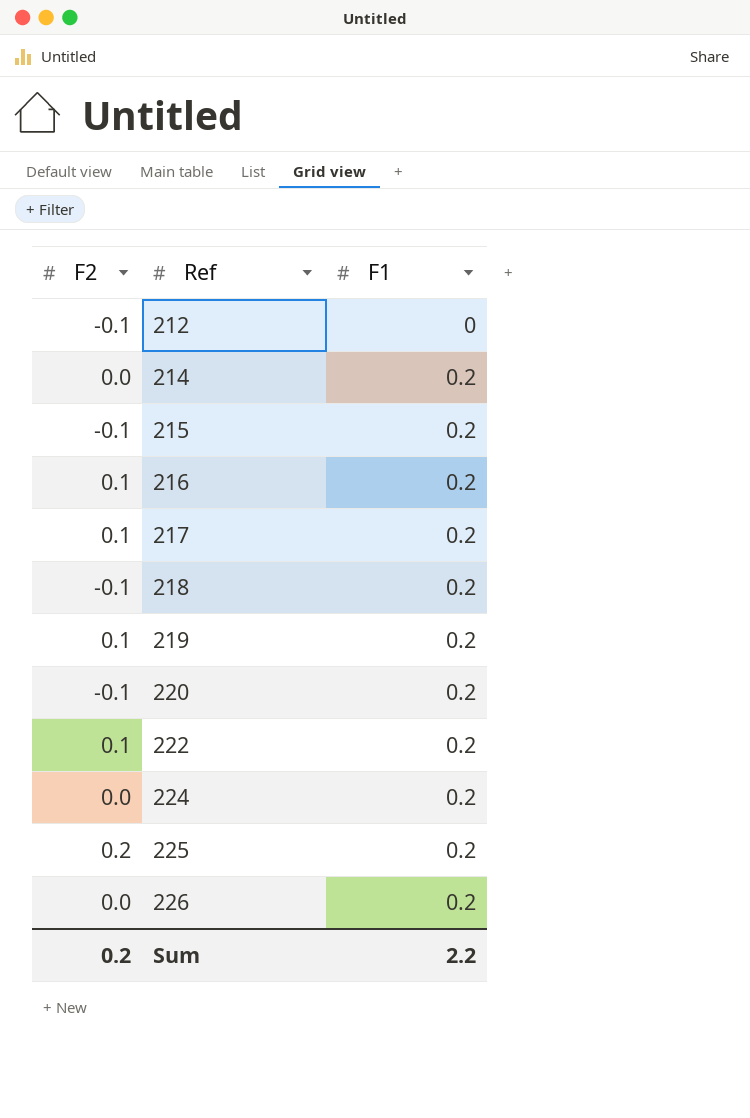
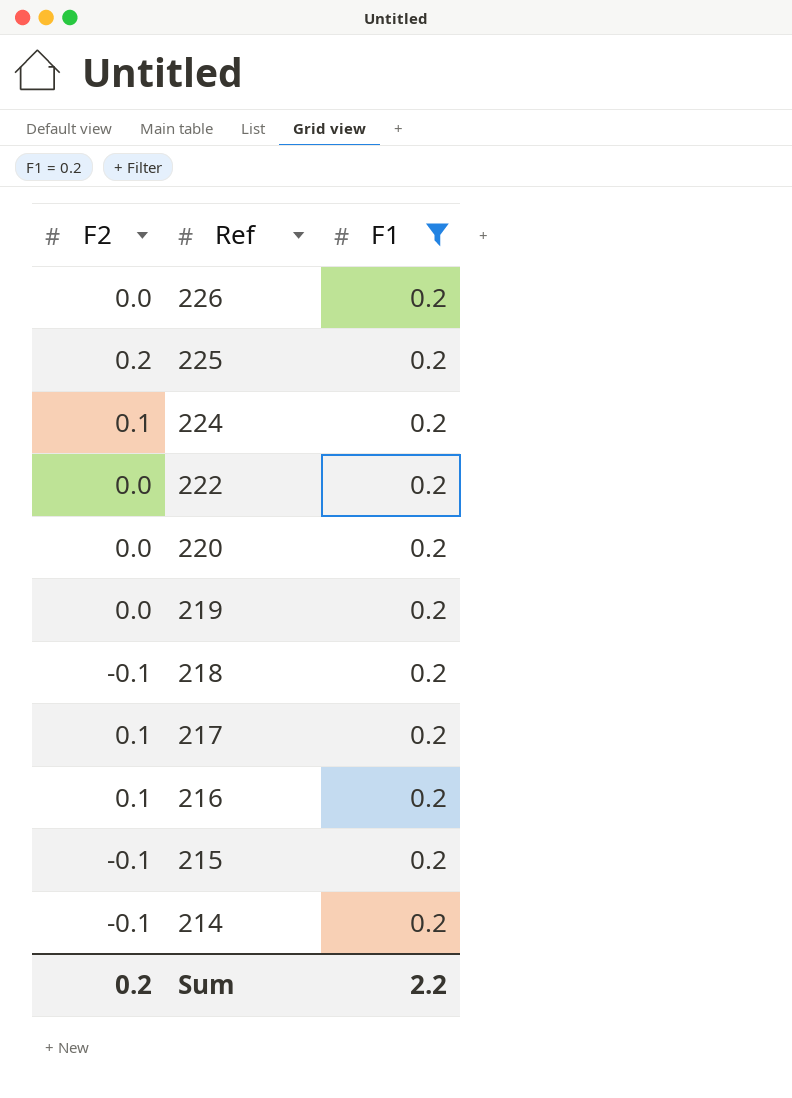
filter: none -> F1 = 0.2
row order: Ref ascending -> Ref descending
224 | F2: 0.0 -> 0.1
222 | F2: 0.1 -> 0.0
220 | F2: -0.1 -> 0.0
219 | F2: 0.1 -> 0.0
214 | F2: 0.0 -> -0.1

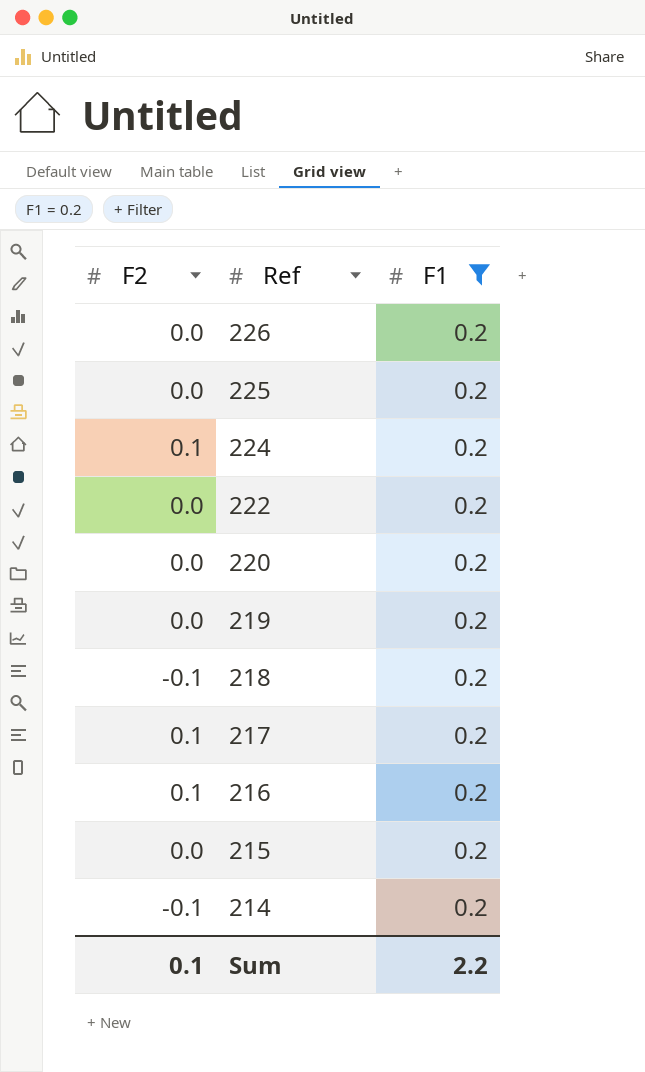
225 | F2: 0.2 -> 0.0
215 | F2: -0.1 -> 0.0
Sum | F2: 0.2 -> 0.1

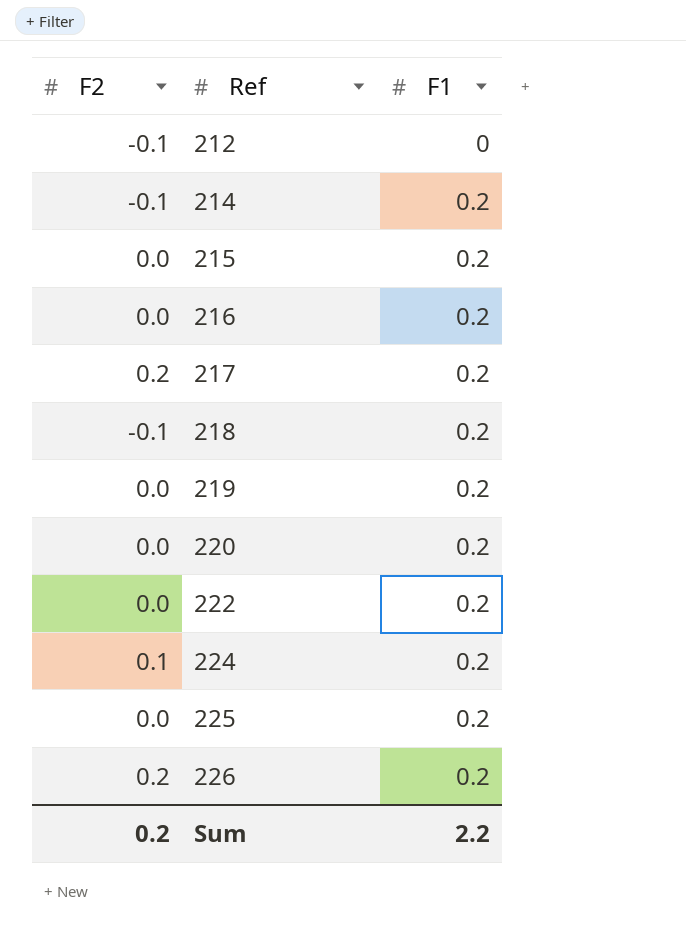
filter: F1 = 0.2 -> none
row order: Ref descending -> Ref ascending
216 | F2: 0.1 -> 0.0
217 | F2: 0.1 -> 0.2
226 | F2: 0.0 -> 0.2
Sum | F2: 0.1 -> 0.2

